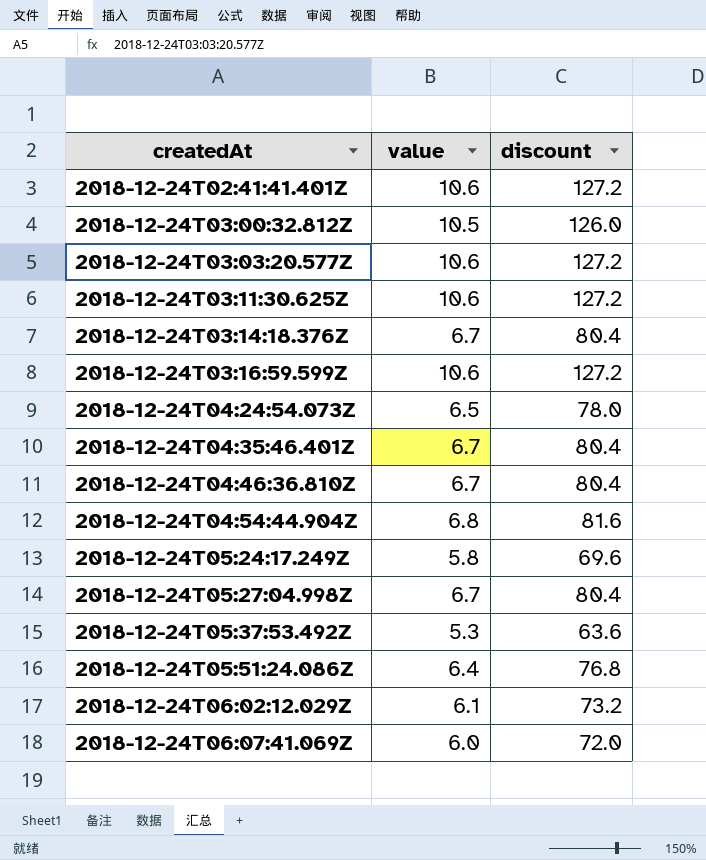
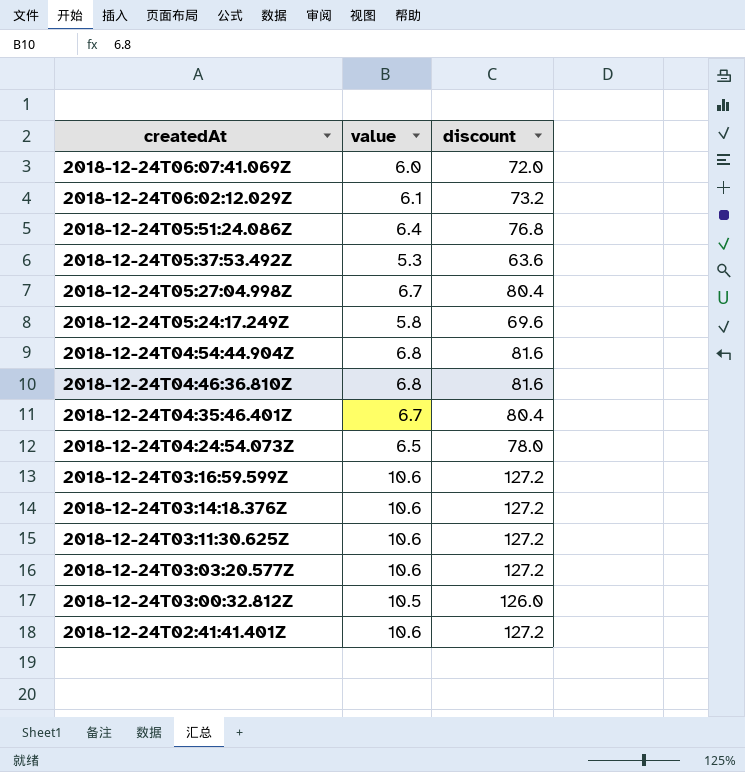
row order: createdAt ascending -> createdAt descending
2018-12-24T04:46:36.810Z | value: 6.7 -> 6.8
2018-12-24T04:46:36.810Z | discount: 80.4 -> 81.6
2018-12-24T03:14:18.376Z | value: 6.7 -> 10.6
2018-12-24T03:14:18.376Z | discount: 80.4 -> 127.2

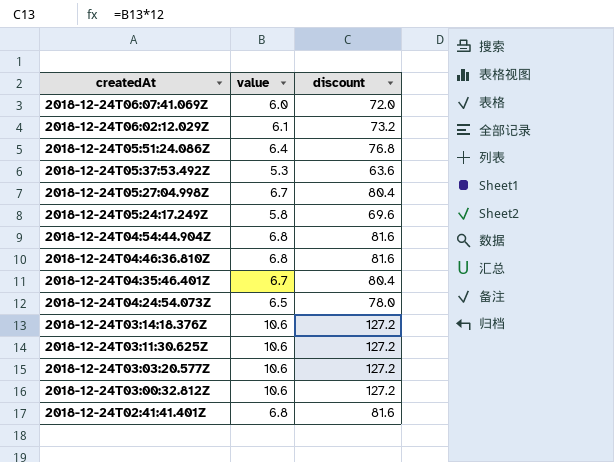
row 2018-12-24T03:16:59.599Z: 10.6 | 127.2 -> none
2018-12-24T03:00:32.812Z | value: 10.5 -> 10.6
2018-12-24T03:00:32.812Z | discount: 126.0 -> 127.2
2018-12-24T02:41:41.401Z | value: 10.6 -> 6.8
2018-12-24T02:41:41.401Z | discount: 127.2 -> 81.6

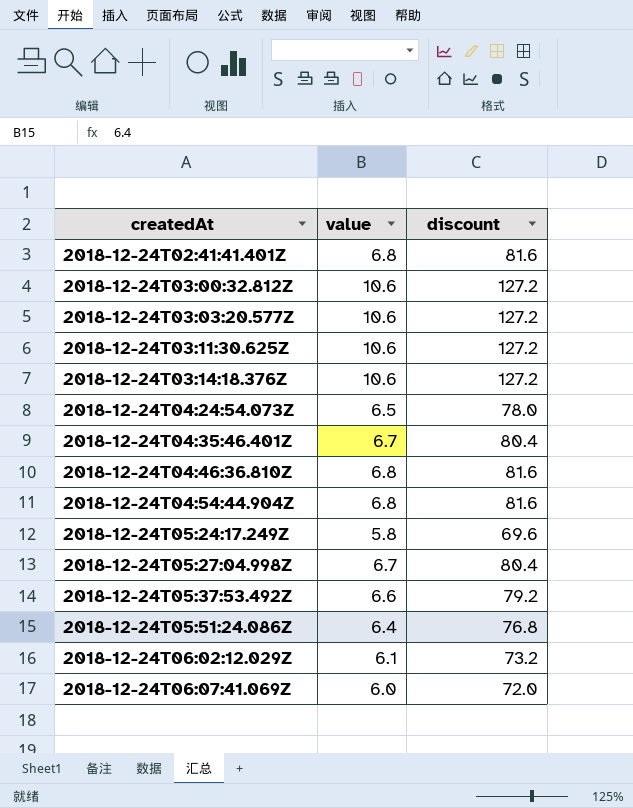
row order: createdAt descending -> createdAt ascending
2018-12-24T05:37:53.492Z | value: 5.3 -> 6.6
2018-12-24T05:37:53.492Z | discount: 63.6 -> 79.2

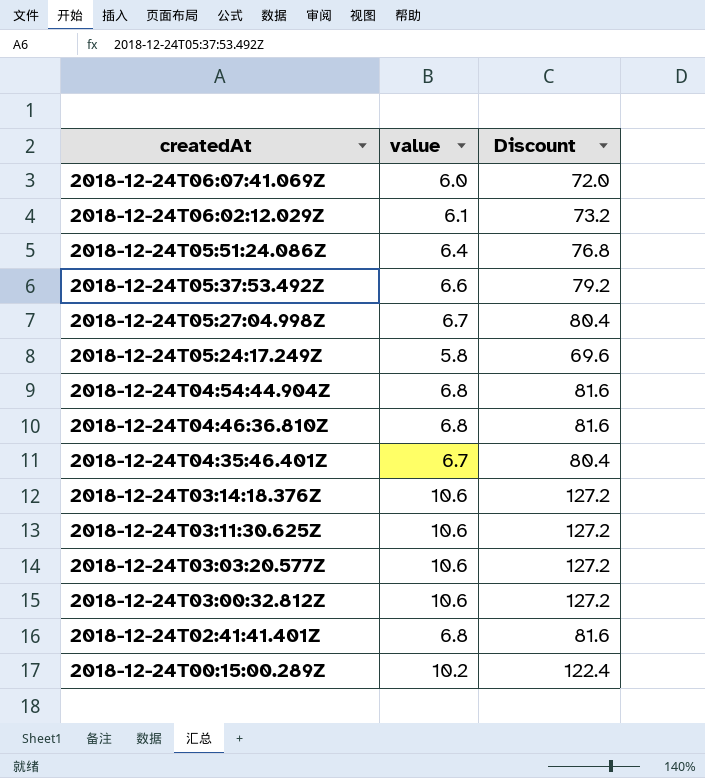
row order: createdAt ascending -> createdAt descending
column name: discount -> Discount
row 2018-12-24T04:24:54.073Z: 6.5 | 78.0 -> none
row 2018-12-24T00:15:00.289Z: none -> 10.2 | 122.4

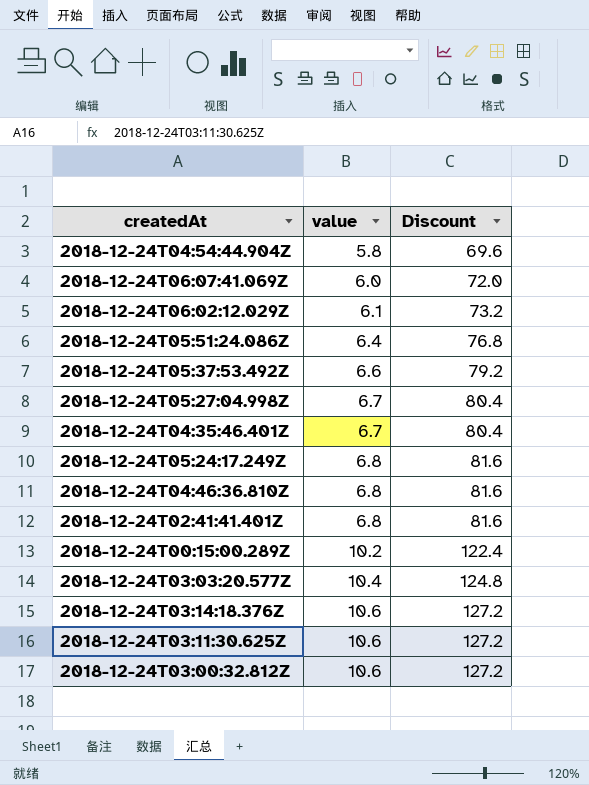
row order: createdAt descending -> value ascending
2018-12-24T04:54:44.904Z | value: 6.8 -> 5.8
2018-12-24T04:54:44.904Z | Discount: 81.6 -> 69.6
2018-12-24T05:24:17.249Z | value: 5.8 -> 6.8
2018-12-24T05:24:17.249Z | Discount: 69.6 -> 81.6
2018-12-24T03:03:20.577Z | value: 10.6 -> 10.4
2018-12-24T03:03:20.577Z | Discount: 127.2 -> 124.8

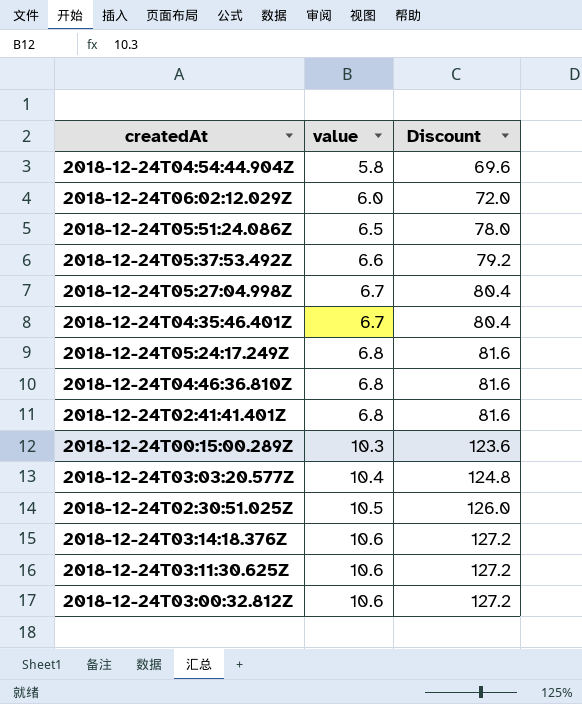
row 2018-12-24T06:07:41.069Z: 6.0 | 72.0 -> none
2018-12-24T06:02:12.029Z | value: 6.1 -> 6.0
2018-12-24T06:02:12.029Z | Discount: 73.2 -> 72.0
2018-12-24T05:51:24.086Z | value: 6.4 -> 6.5
2018-12-24T05:51:24.086Z | Discount: 76.8 -> 78.0
2018-12-24T00:15:00.289Z | value: 10.2 -> 10.3
2018-12-24T00:15:00.289Z | Discount: 122.4 -> 123.6
row 2018-12-24T02:30:51.025Z: none -> 10.5 | 126.0

